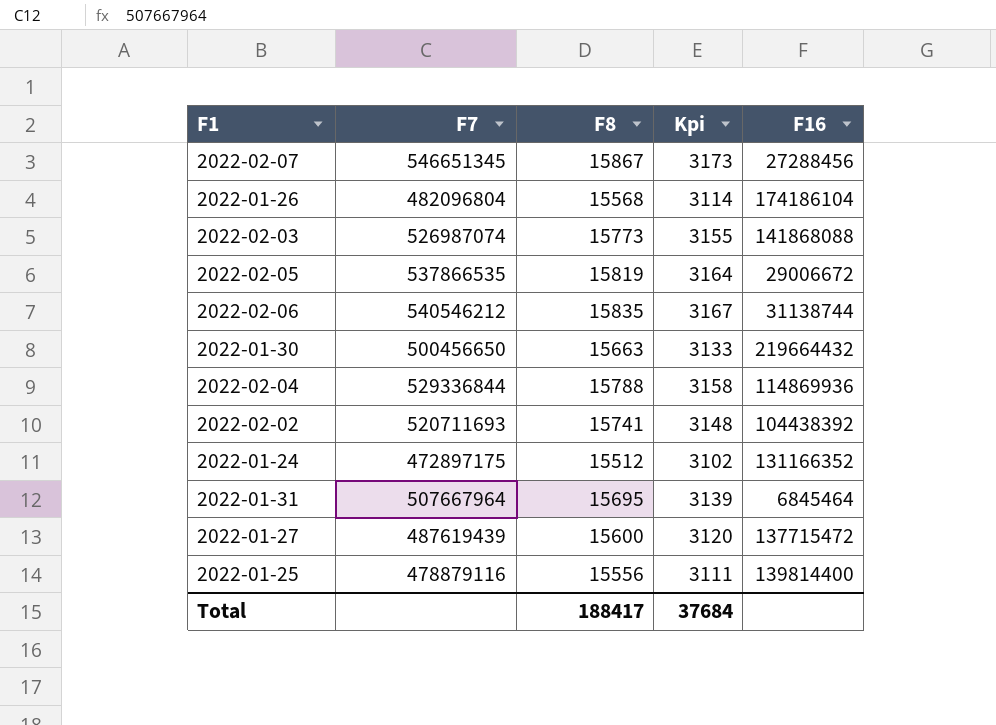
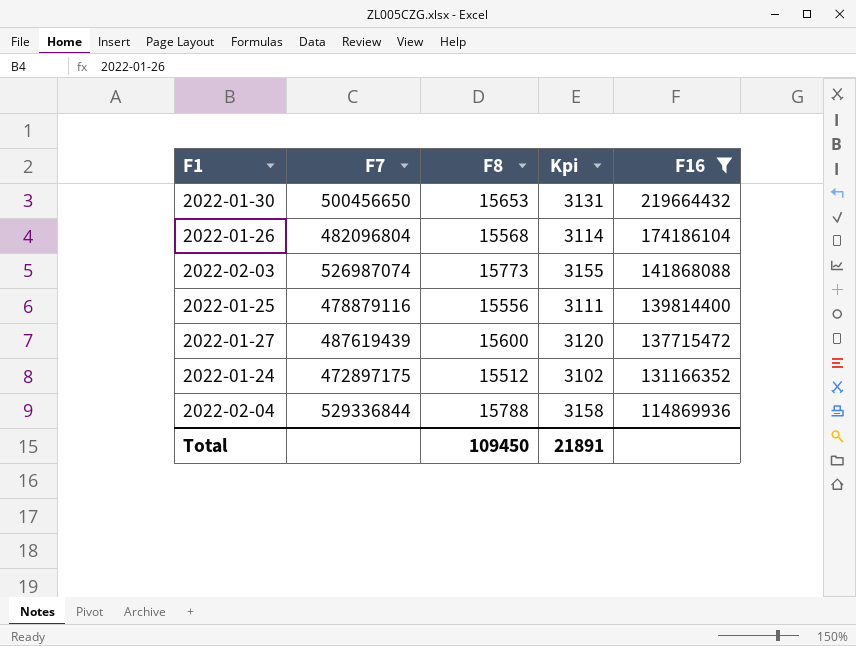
filter: none -> F16 >= 114869936
row order: none -> F16 descending
2022-01-30 | F8: 15663 -> 15653
2022-01-30 | Kpi: 3133 -> 3131
Total | F8: 188417 -> 109450
Total | Kpi: 37684 -> 21891

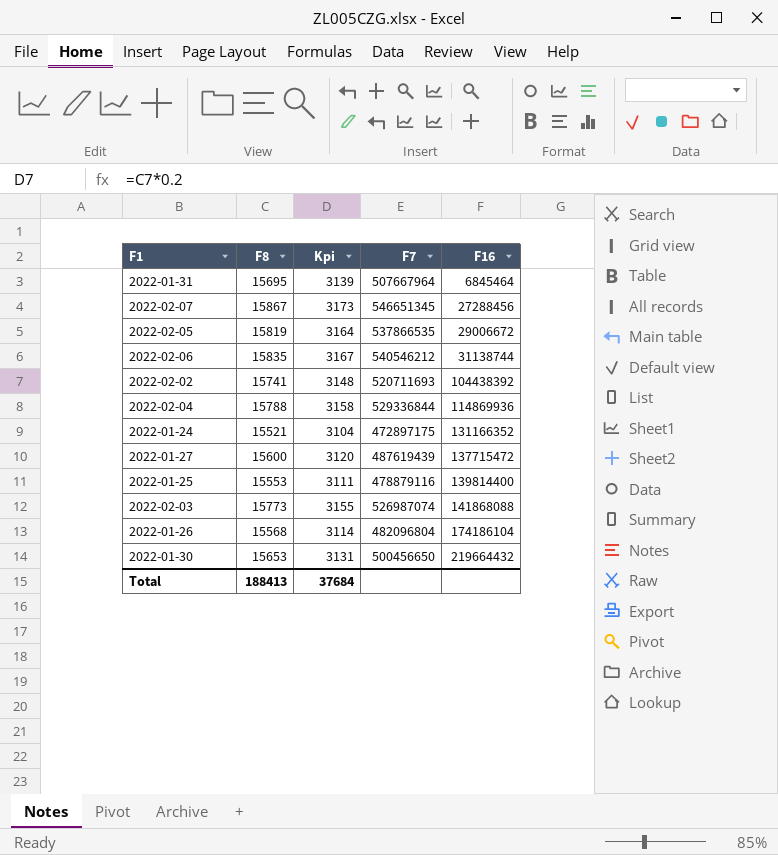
filter: F16 >= 114869936 -> none
row order: F16 descending -> F16 ascending
column F7 | position: 2 -> 4
2022-01-24 | F8: 15512 -> 15521
2022-01-24 | Kpi: 3102 -> 3104
2022-01-25 | F8: 15556 -> 15553
Total | F8: 109450 -> 188413
Total | Kpi: 21891 -> 37684

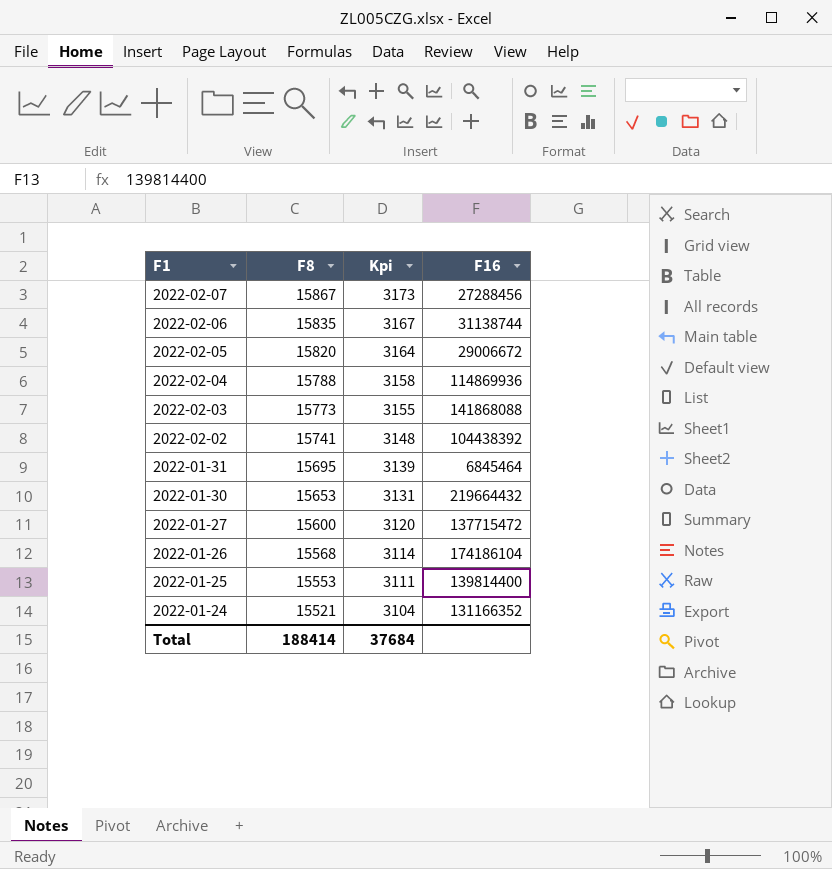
row order: F16 ascending -> F1 descending
column F7 | position: 4 -> none
2022-02-05 | F8: 15819 -> 15820
Total | F8: 188413 -> 188414

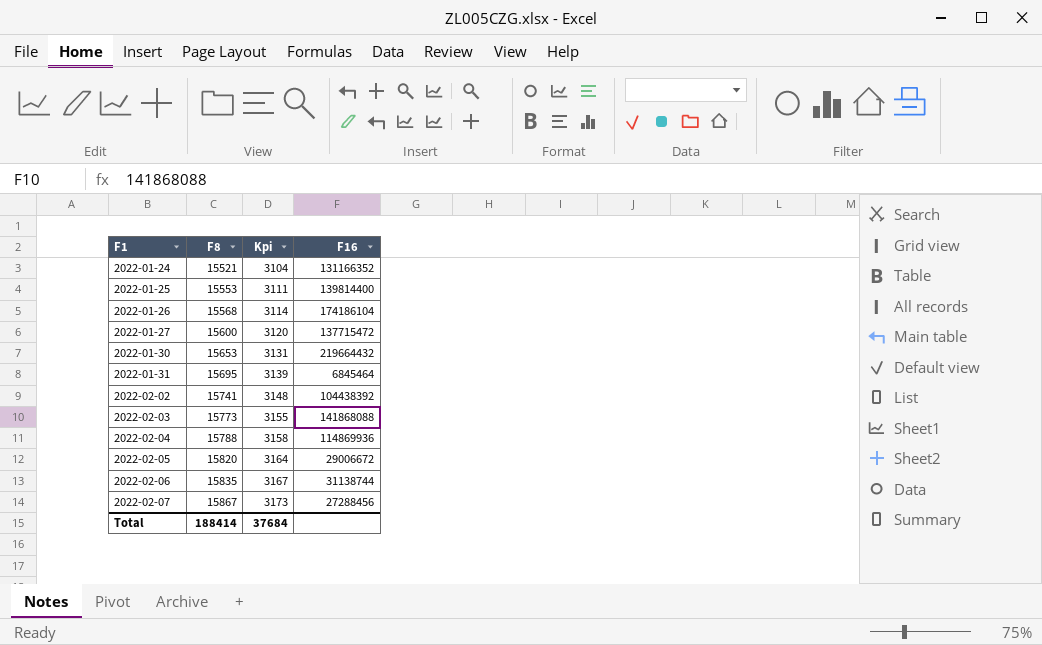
row order: F1 descending -> F1 ascending

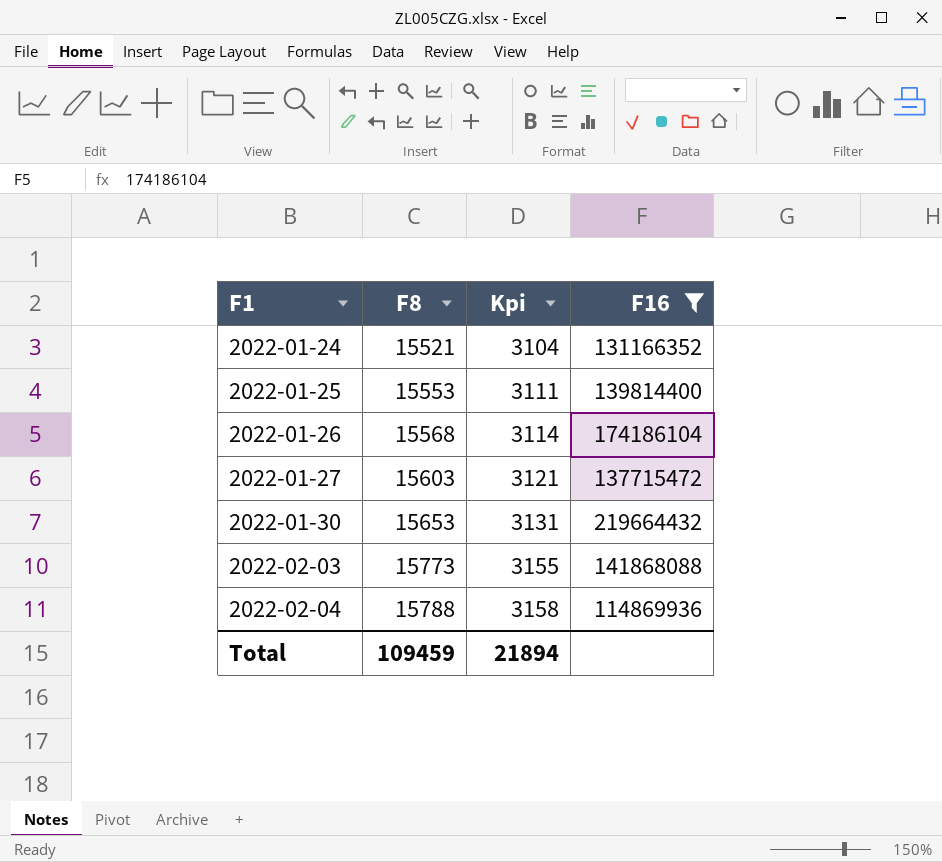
filter: none -> F16 >= 114869936
2022-01-27 | F8: 15600 -> 15603
2022-01-27 | Kpi: 3120 -> 3121
Total | F8: 188414 -> 109459
Total | Kpi: 37684 -> 21894

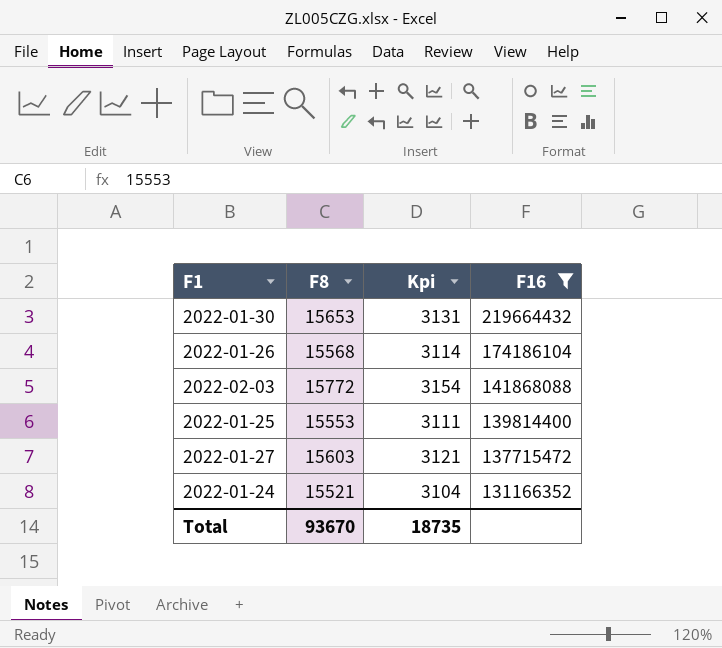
row order: F1 ascending -> F16 descending
row 2022-02-04: 15788 | 3158 | 114869936 -> none
2022-02-03 | F8: 15773 -> 15772
2022-02-03 | Kpi: 3155 -> 3154
Total | F8: 109459 -> 93670
Total | Kpi: 21894 -> 18735

